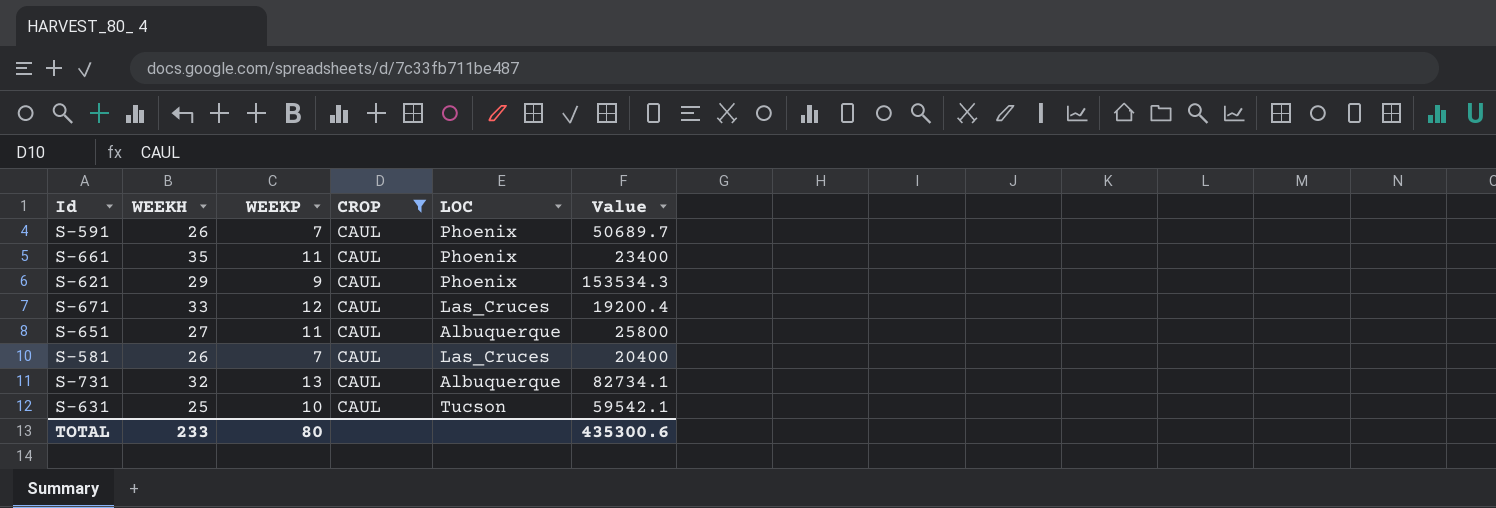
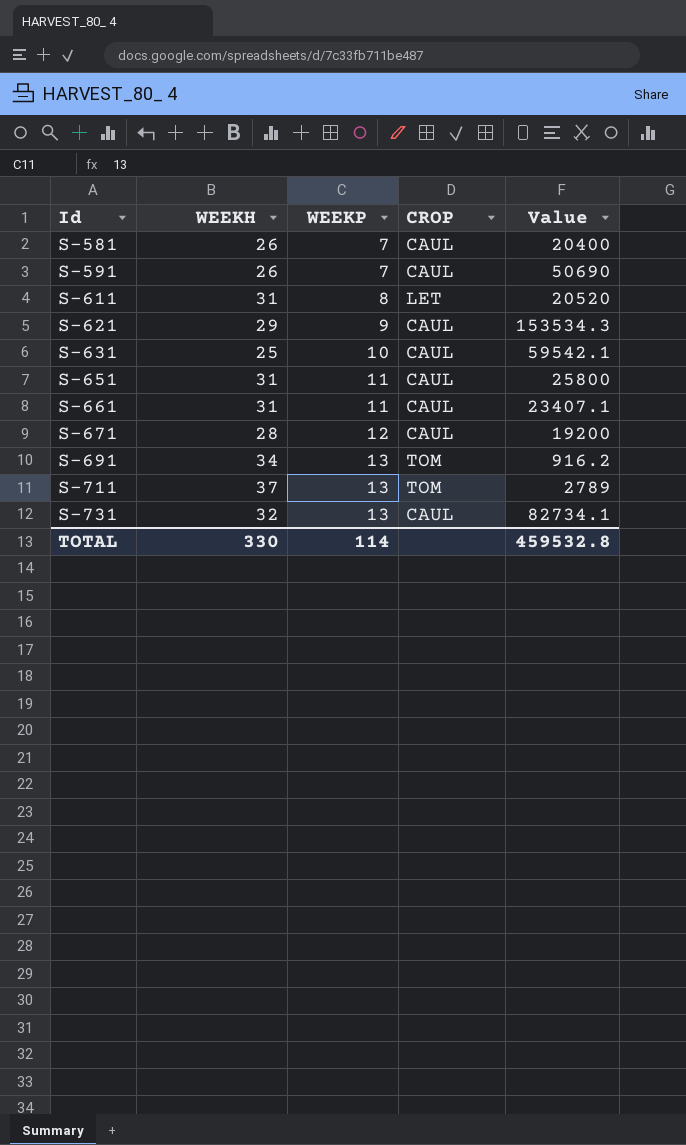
filter: CROP = CAUL -> none
row order: none -> Id ascending
column LOC | position: 5 -> none
S-591 | Value: 50689.7 -> 50690
S-651 | WEEKH: 27 -> 31
S-661 | WEEKH: 35 -> 31
S-661 | Value: 23400 -> 23407.1
S-671 | WEEKH: 33 -> 28
S-671 | Value: 19200.4 -> 19200
TOTAL | WEEKH: 233 -> 330
TOTAL | WEEKP: 80 -> 114
TOTAL | Value: 435300.6 -> 459532.8

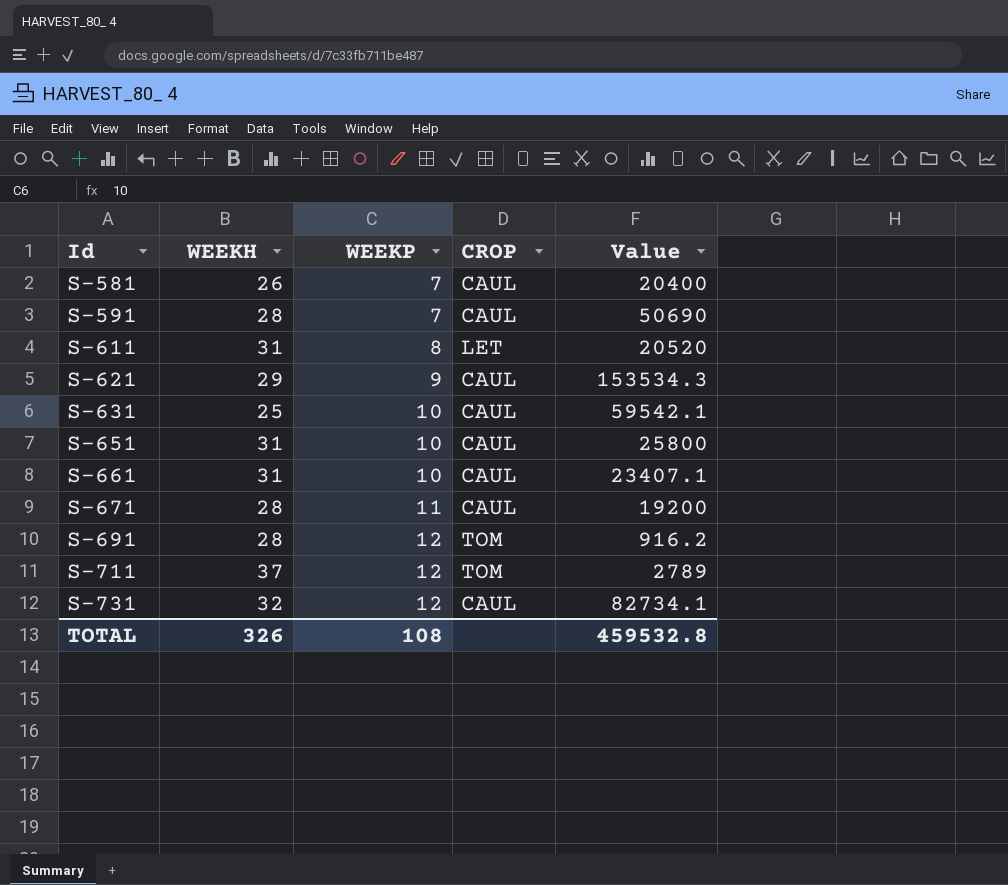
S-591 | WEEKH: 26 -> 28
S-651 | WEEKP: 11 -> 10
S-661 | WEEKP: 11 -> 10
S-671 | WEEKP: 12 -> 11
S-691 | WEEKH: 34 -> 28
S-691 | WEEKP: 13 -> 12
S-711 | WEEKP: 13 -> 12
S-731 | WEEKP: 13 -> 12
TOTAL | WEEKH: 330 -> 326
TOTAL | WEEKP: 114 -> 108

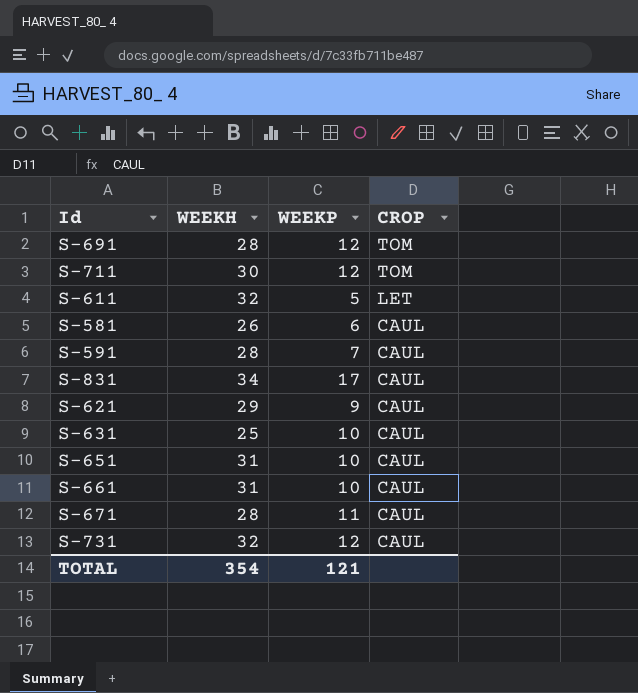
row order: Id ascending -> CROP descending
column Value | position: 5 -> none
S-711 | WEEKH: 37 -> 30
S-611 | WEEKH: 31 -> 32
S-611 | WEEKP: 8 -> 5
S-581 | WEEKP: 7 -> 6
row S-831: none -> 34 | 17 | CAUL
TOTAL | WEEKH: 326 -> 354
TOTAL | WEEKP: 108 -> 121

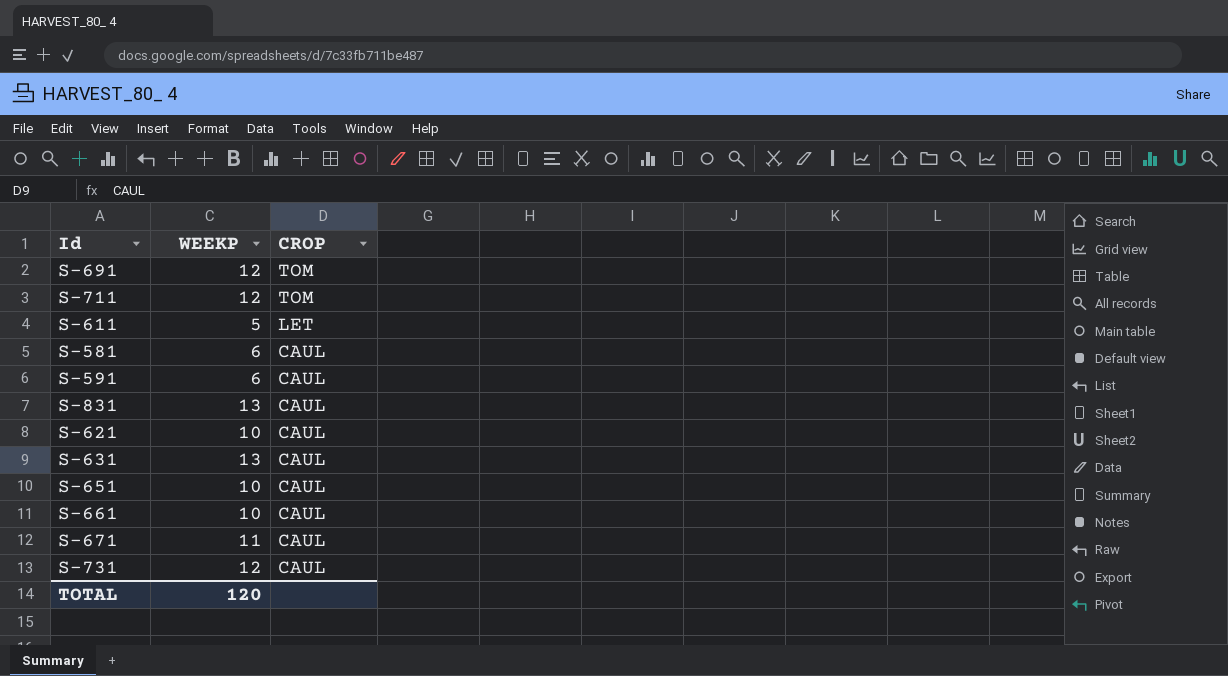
column WEEKH | position: 2 -> none
S-591 | WEEKP: 7 -> 6
S-831 | WEEKP: 17 -> 13
S-621 | WEEKP: 9 -> 10
S-631 | WEEKP: 10 -> 13
TOTAL | WEEKP: 121 -> 120

